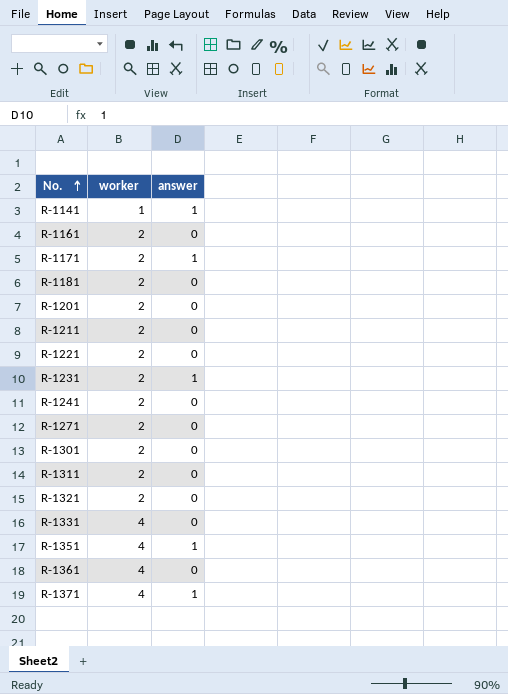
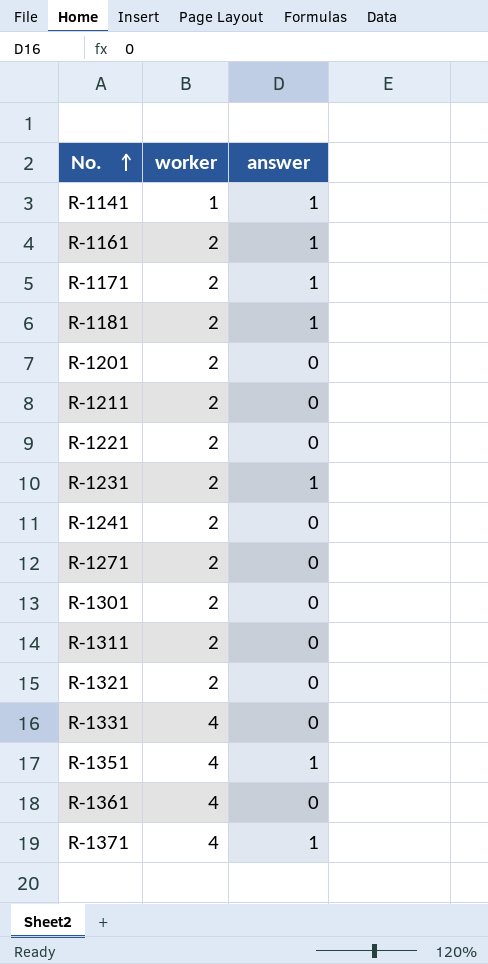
R-1161 | answer: 0 -> 1
R-1181 | answer: 0 -> 1

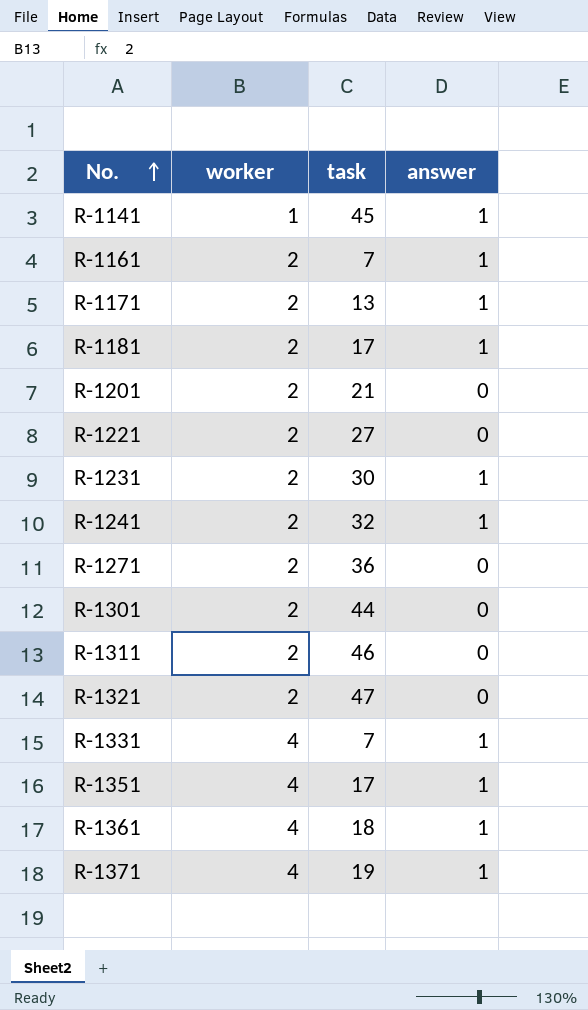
column task | position: none -> 3
row R-1211: 2 | 0 -> none
R-1241 | answer: 0 -> 1
R-1331 | answer: 0 -> 1
R-1361 | answer: 0 -> 1

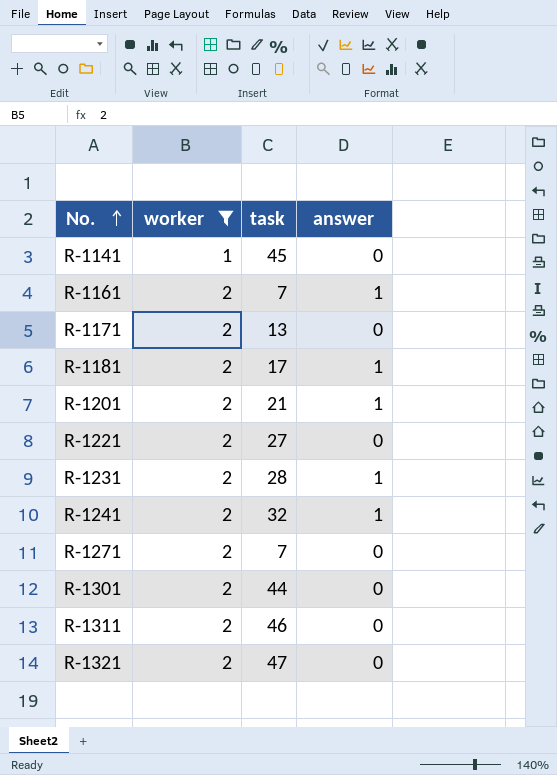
filter: none -> worker != 4
R-1141 | answer: 1 -> 0
R-1171 | answer: 1 -> 0
R-1201 | answer: 0 -> 1
R-1231 | task: 30 -> 28
R-1271 | task: 36 -> 7

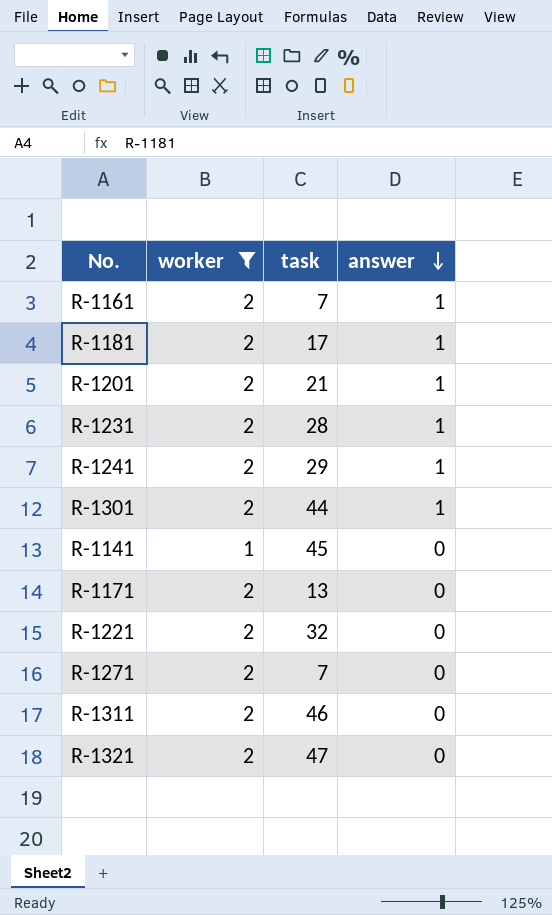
row order: No. ascending -> answer descending
R-1241 | task: 32 -> 29
R-1301 | answer: 0 -> 1
R-1221 | task: 27 -> 32

